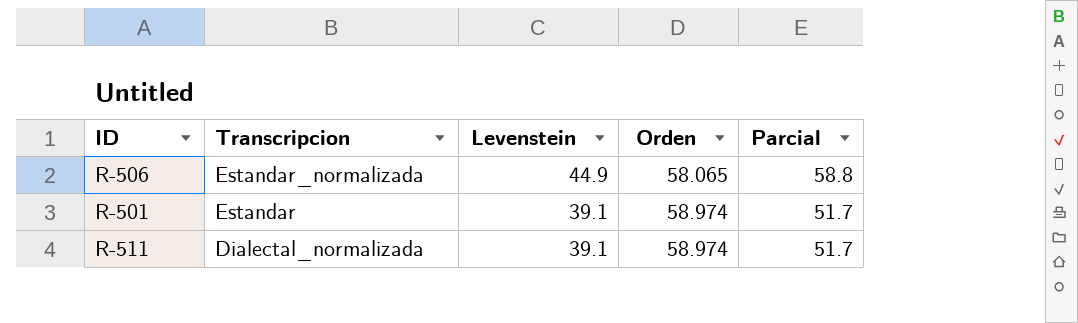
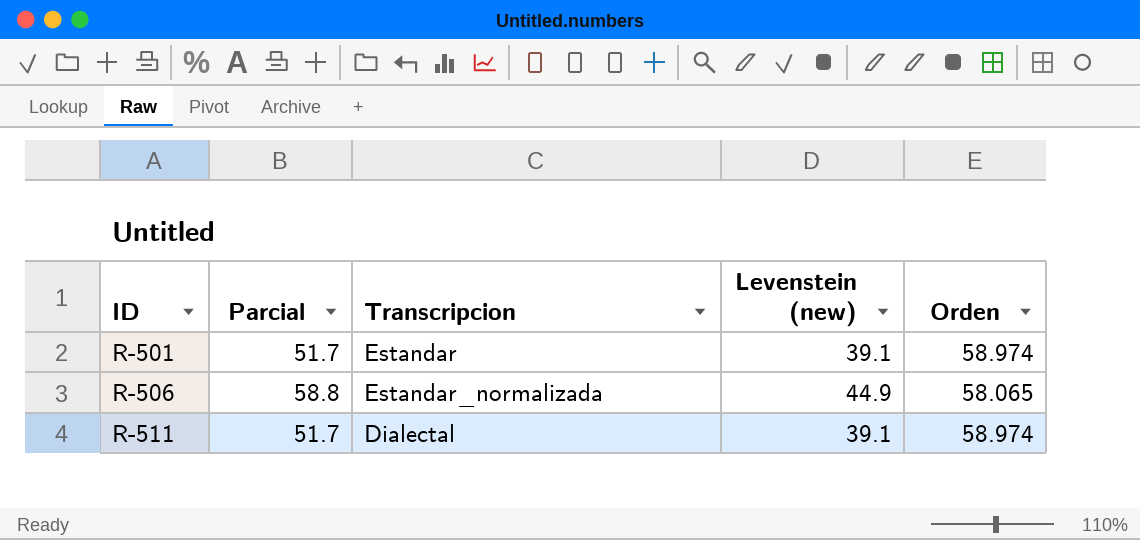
row order: Transcripcion descending -> ID ascending
column Parcial | position: 5 -> 2
column name: Levenstein -> Levenstein (new)
R-511 | Transcripcion: Dialectal_normalizada -> Dialectal

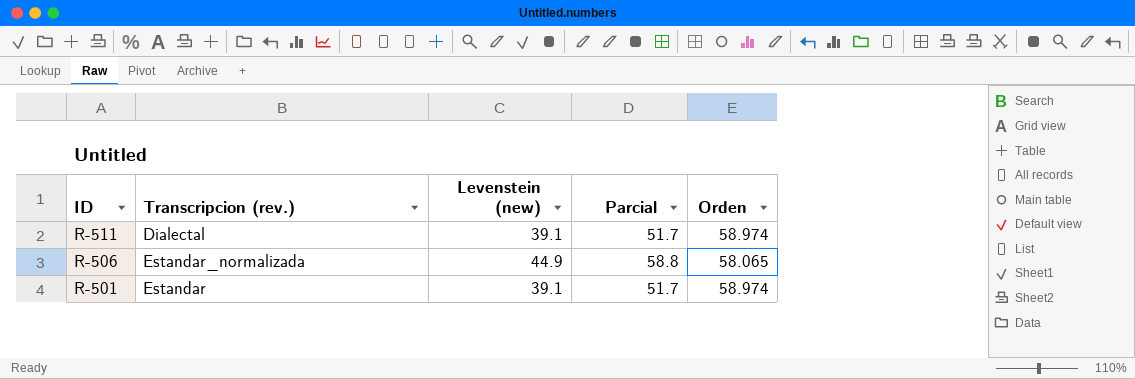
row order: ID ascending -> ID descending
column name: Transcripcion -> Transcripcion (rev.)
column Parcial | position: 2 -> 4

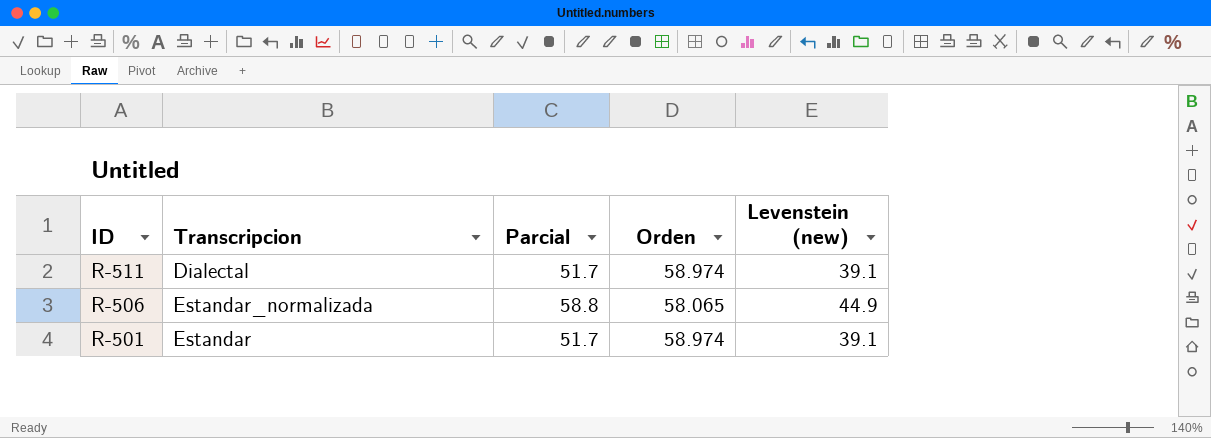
column name: Transcripcion (rev.) -> Transcripcion
column Levenstein (new) | position: 3 -> 5

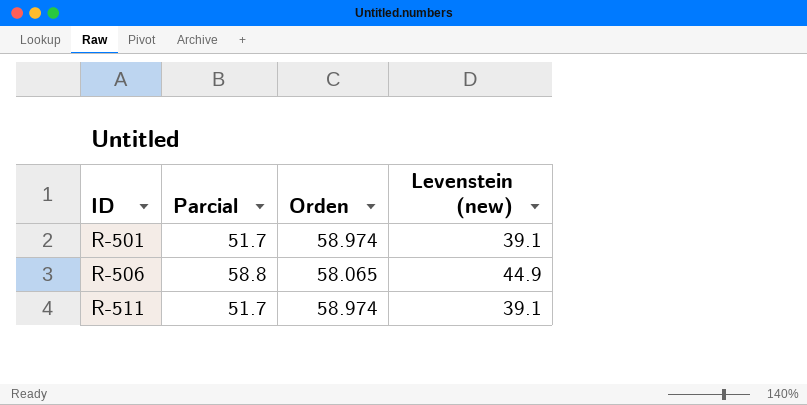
row order: ID descending -> ID ascending
column Transcripcion | position: 2 -> none

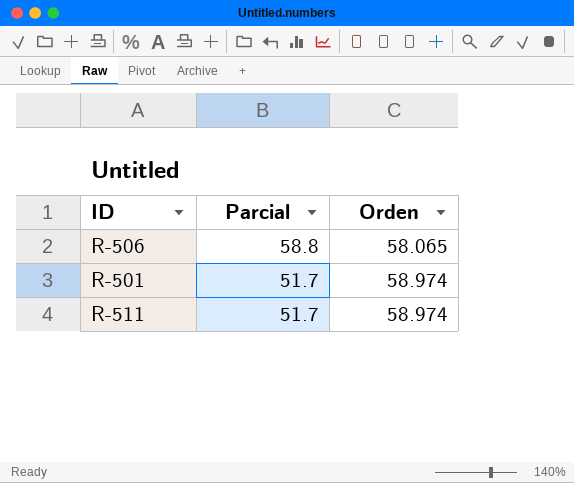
row order: ID ascending -> Parcial descending
column Levenstein (new) | position: 4 -> none

